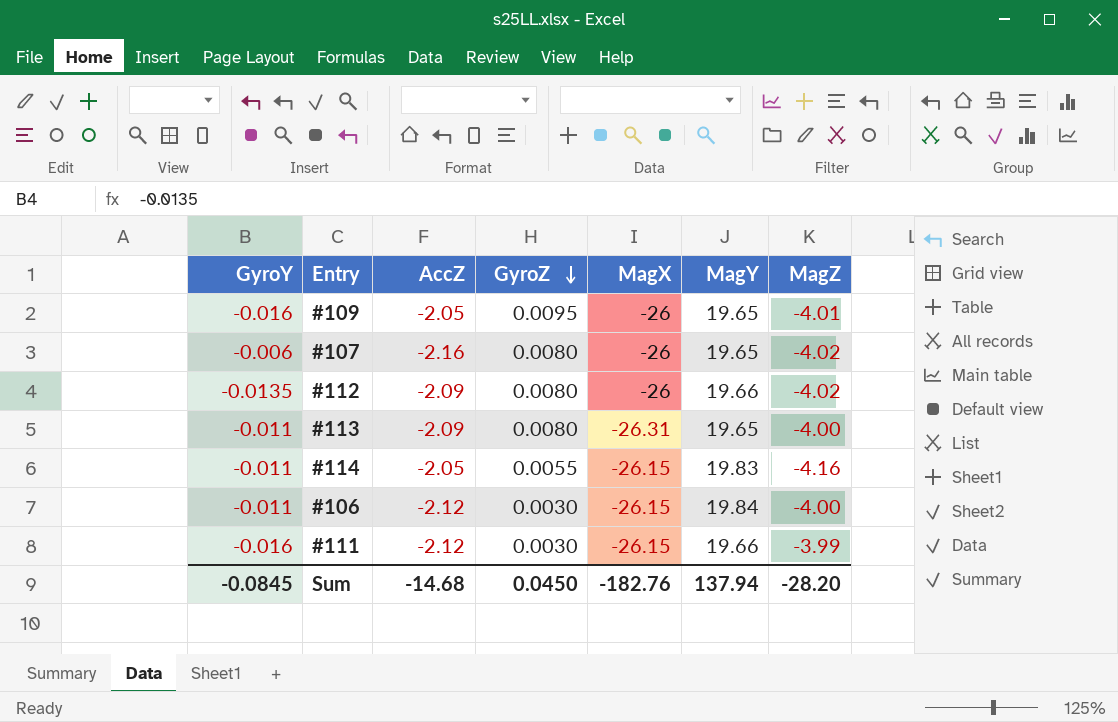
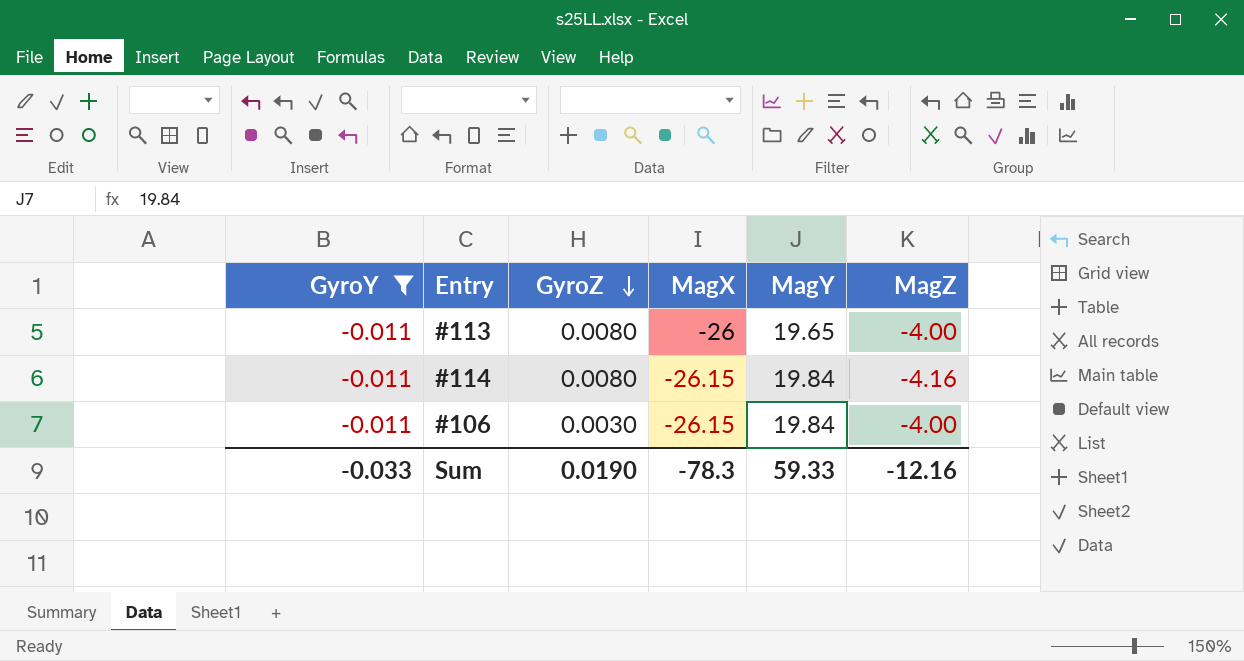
filter: none -> GyroY = -0.011
column AccZ | position: 3 -> none
#113 | MagX: -26.31 -> -26
#114 | GyroZ: 0.0055 -> 0.0080
#114 | MagY: 19.83 -> 19.84
Sum | GyroY: -0.0845 -> -0.033
Sum | GyroZ: 0.0450 -> 0.0190
Sum | MagX: -182.76 -> -78.3
Sum | MagY: 137.94 -> 59.33
Sum | MagZ: -28.20 -> -12.16

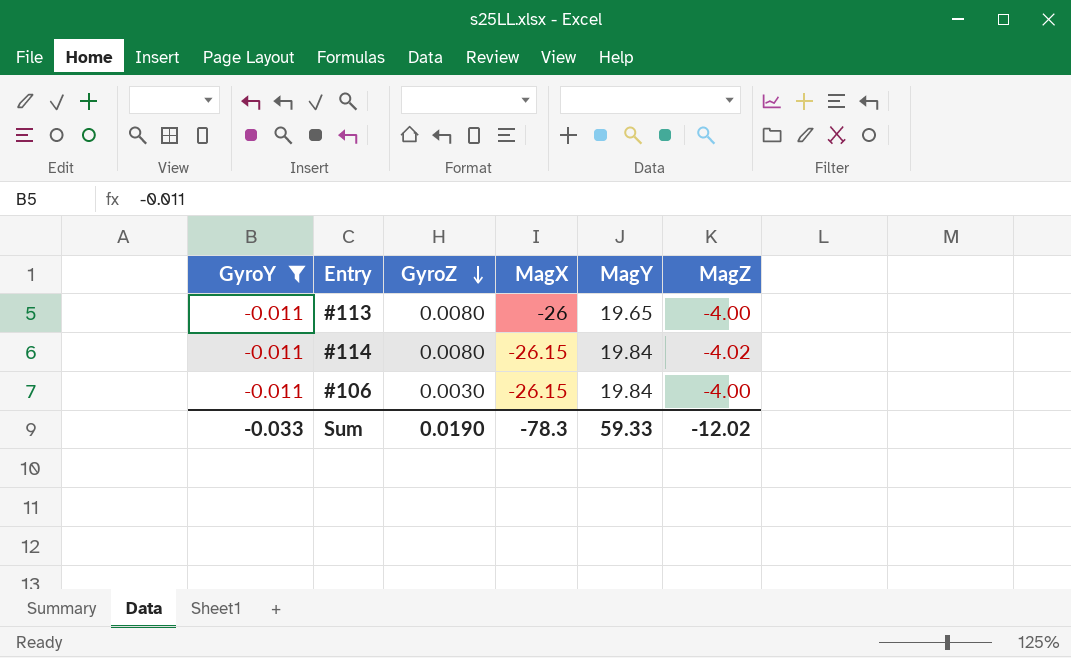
#114 | MagZ: -4.16 -> -4.02
Sum | MagZ: -12.16 -> -12.02

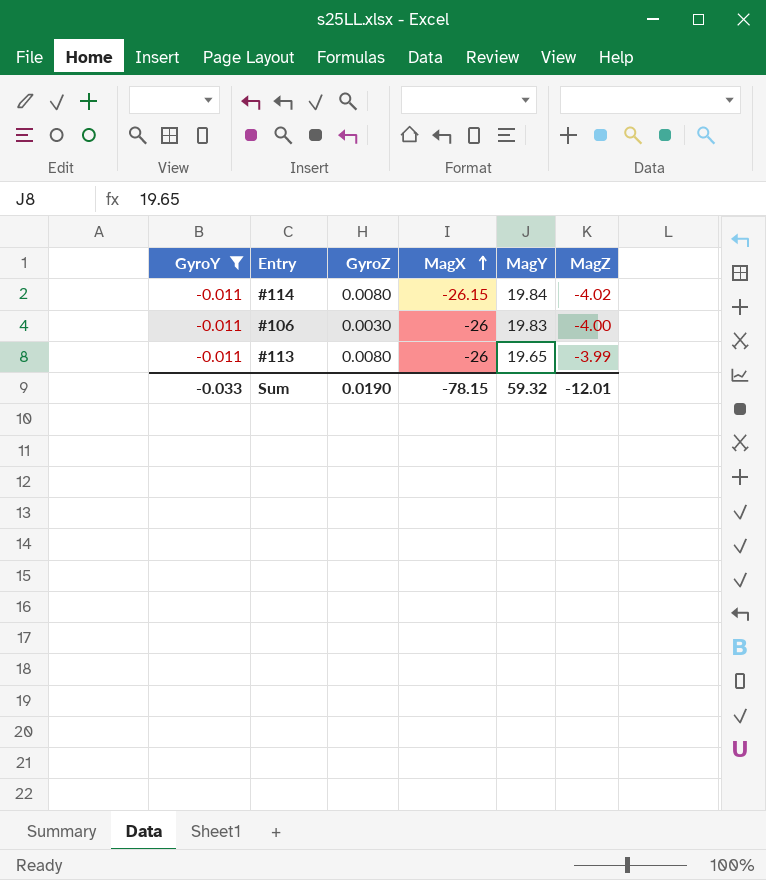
row order: GyroZ descending -> MagX ascending
#106 | MagX: -26.15 -> -26
#106 | MagY: 19.84 -> 19.83
#113 | MagZ: -4.00 -> -3.99
Sum | MagX: -78.3 -> -78.15
Sum | MagY: 59.33 -> 59.32
Sum | MagZ: -12.02 -> -12.01

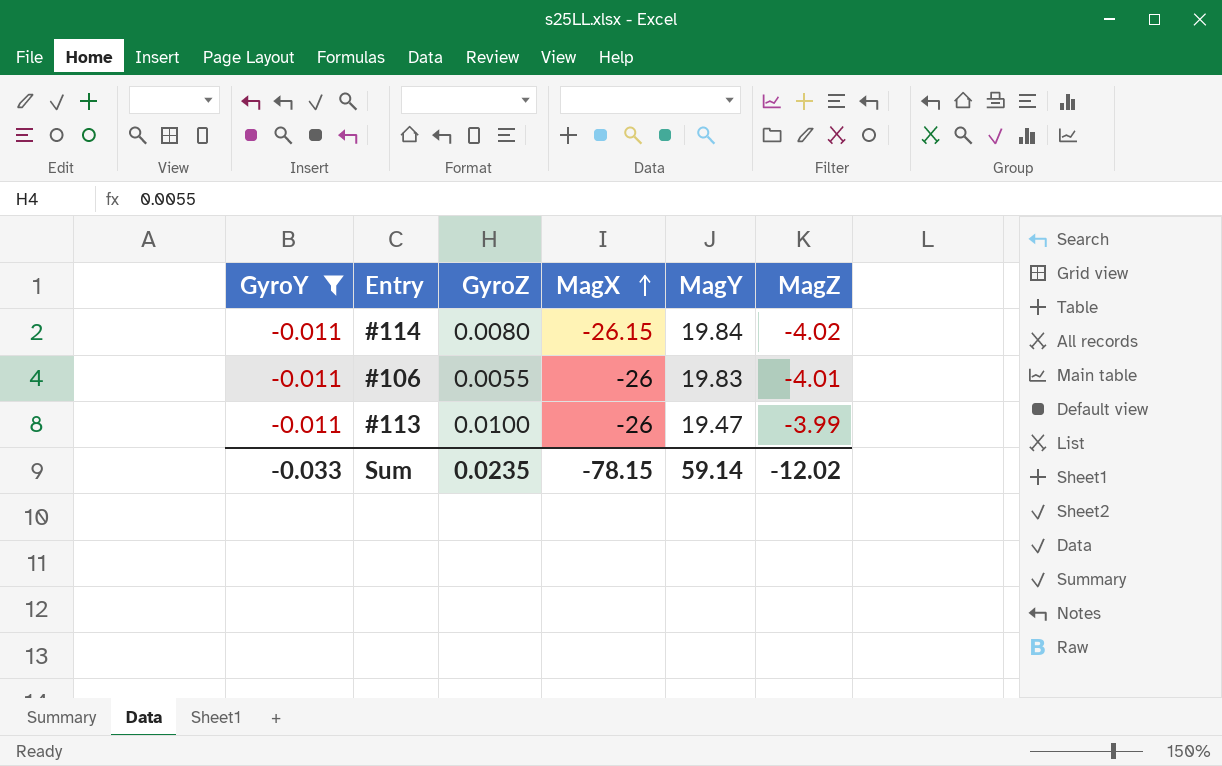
#106 | GyroZ: 0.0030 -> 0.0055
#106 | MagZ: -4.00 -> -4.01
#113 | GyroZ: 0.0080 -> 0.0100
#113 | MagY: 19.65 -> 19.47
Sum | GyroZ: 0.0190 -> 0.0235
Sum | MagY: 59.32 -> 59.14
Sum | MagZ: -12.01 -> -12.02

